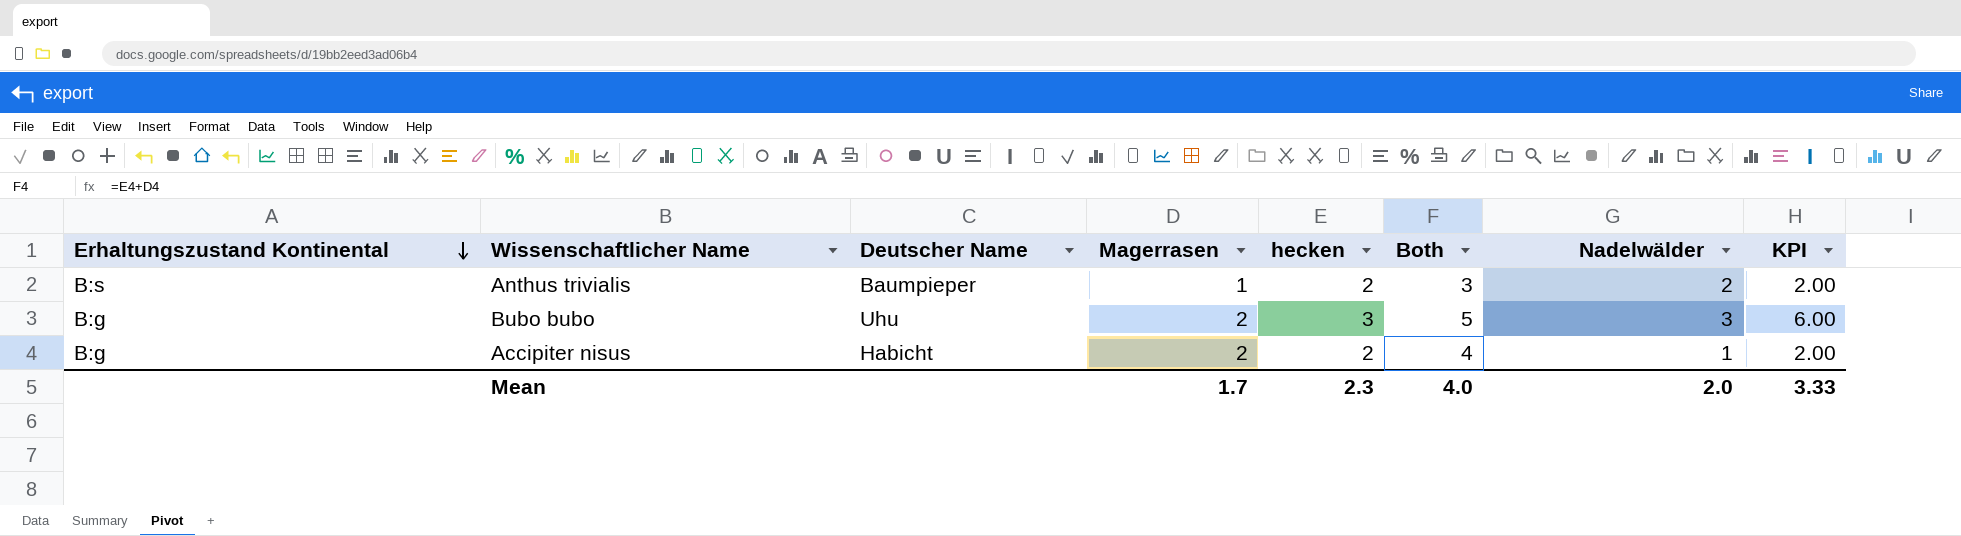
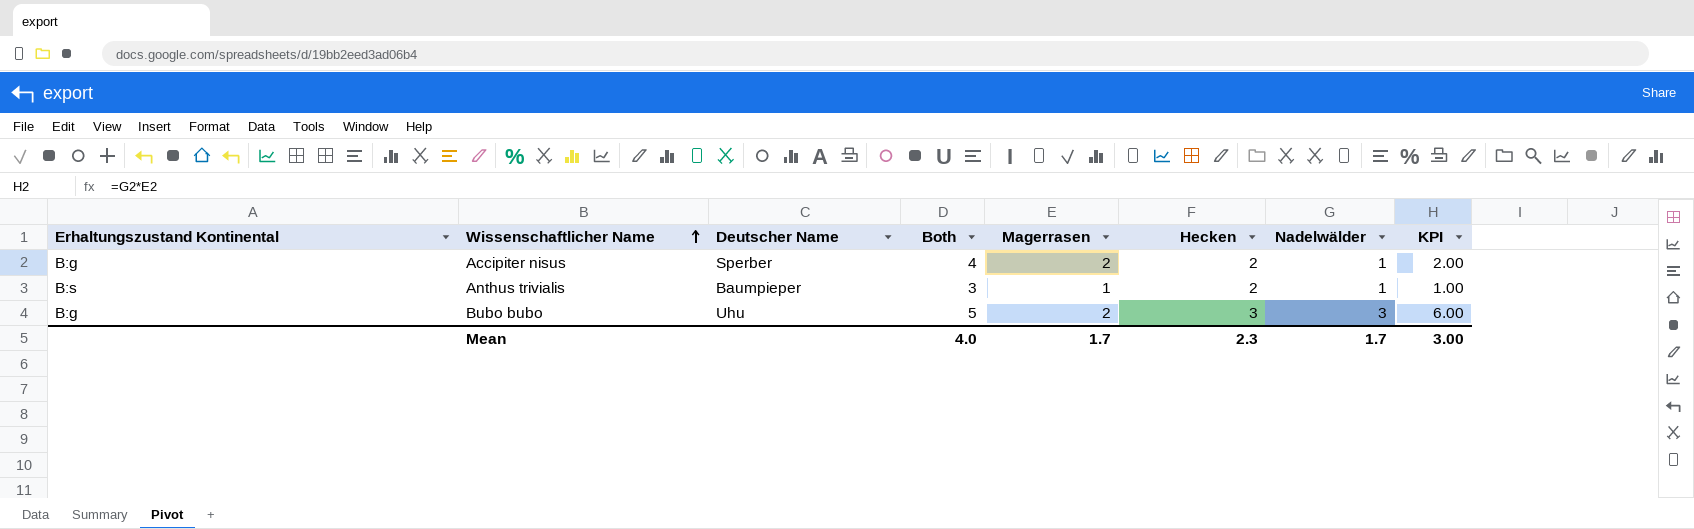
row order: Erhaltungszustand Kontinental descending -> Wissenschaftlicher Name ascending
column Both | position: 6 -> 4
column name: hecken -> Hecken
Accipiter nisus | Deutscher Name: Habicht -> Sperber
Anthus trivialis | Nadelwälder: 2 -> 1
Anthus trivialis | KPI: 2.00 -> 1.00
Mean | Nadelwälder: 2.0 -> 1.7
Mean | KPI: 3.33 -> 3.00

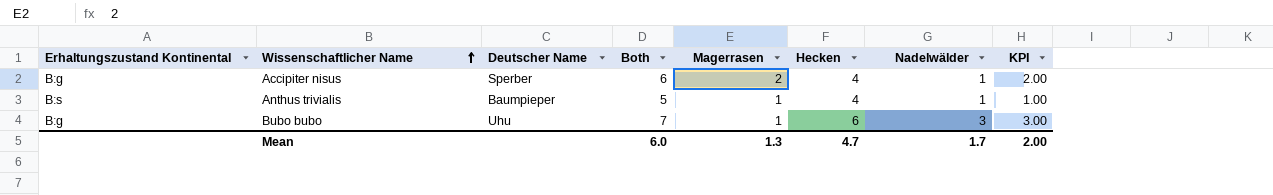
Accipiter nisus | Both: 4 -> 6
Accipiter nisus | Hecken: 2 -> 4
Anthus trivialis | Both: 3 -> 5
Anthus trivialis | Hecken: 2 -> 4
Bubo bubo | Both: 5 -> 7
Bubo bubo | Magerrasen: 2 -> 1
Bubo bubo | Hecken: 3 -> 6
Bubo bubo | KPI: 6.00 -> 3.00
Mean | Both: 4.0 -> 6.0
Mean | Magerrasen: 1.7 -> 1.3
Mean | Hecken: 2.3 -> 4.7
Mean | KPI: 3.00 -> 2.00

